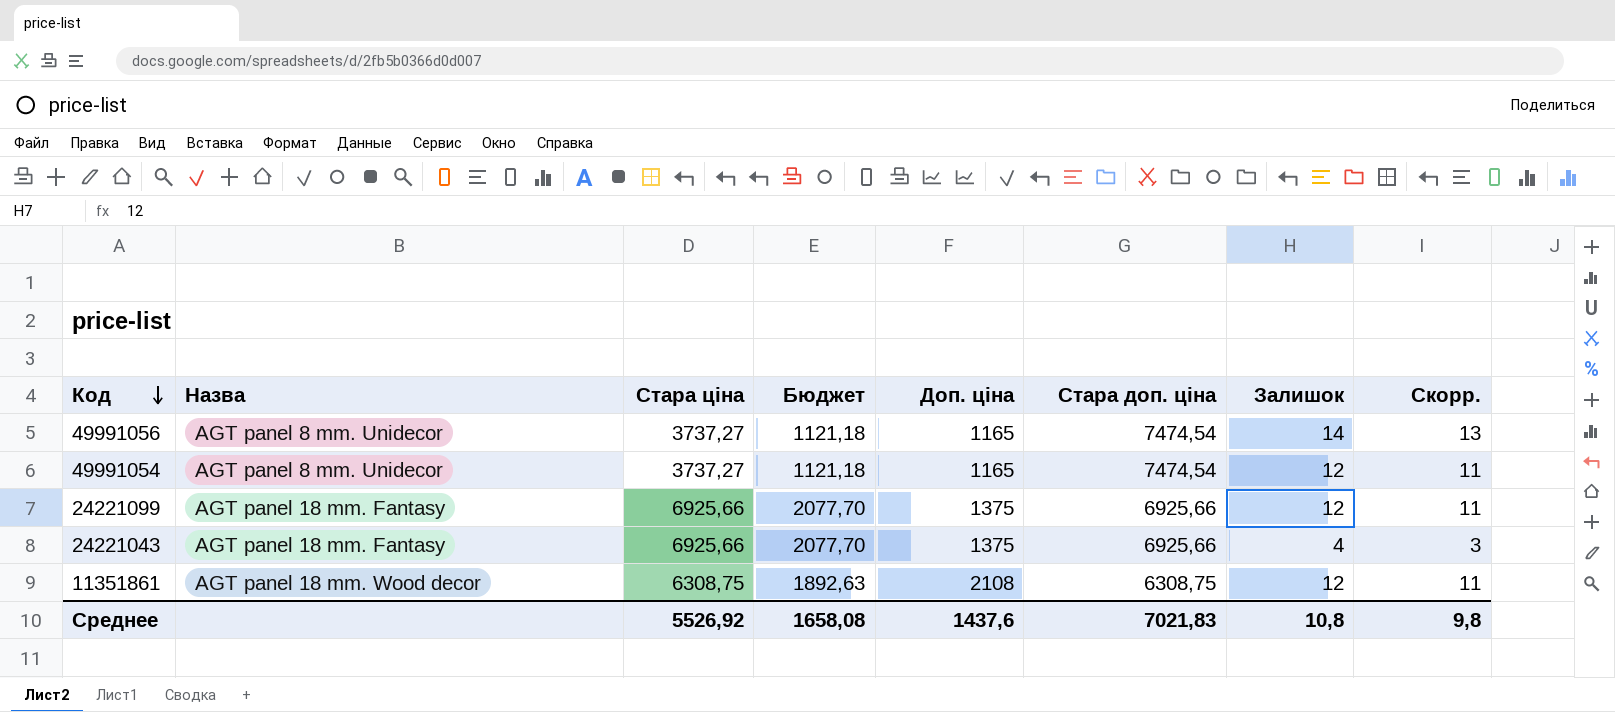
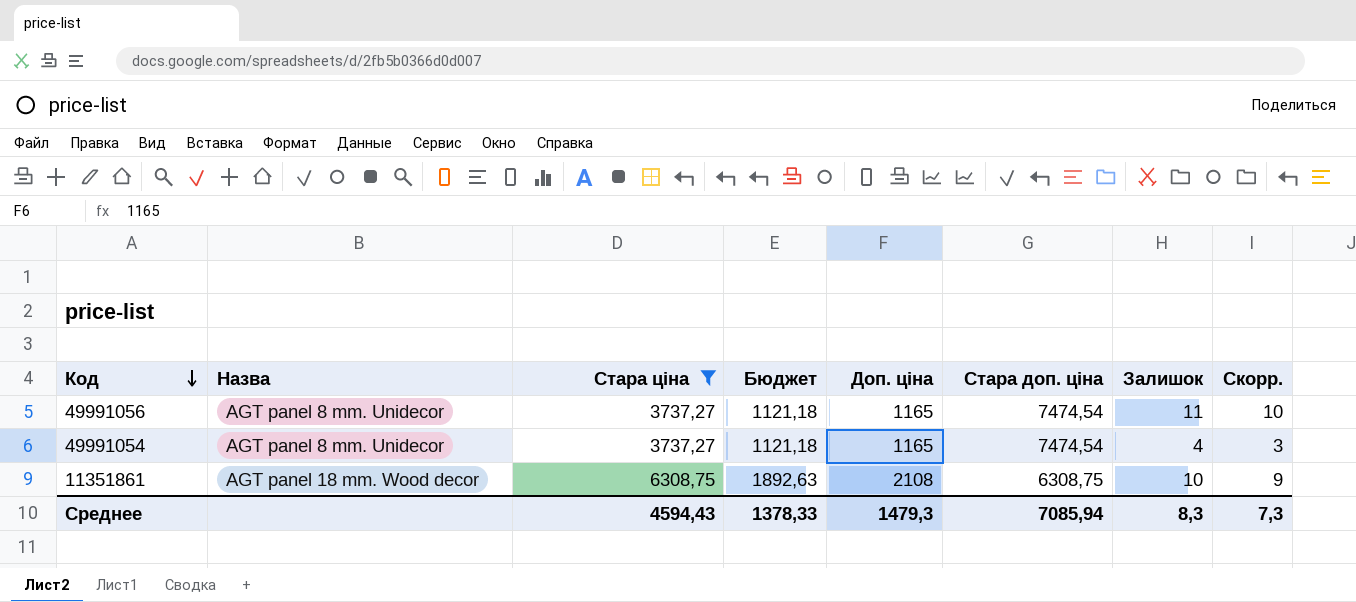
filter: none -> Стара ціна != 6925,66
49991056 | Залишок: 14 -> 11
49991056 | Скорр.: 13 -> 10
49991054 | Залишок: 12 -> 4
49991054 | Скорр.: 11 -> 3
11351861 | Залишок: 12 -> 10
11351861 | Скорр.: 11 -> 9
Среднее | Стара ціна: 5526,92 -> 4594,43
Среднее | Бюджет: 1658,08 -> 1378,33
Среднее | Доп. ціна: 1437,6 -> 1479,3
Среднее | Стара доп. ціна: 7021,83 -> 7085,94
Среднее | Залишок: 10,8 -> 8,3
Среднее | Скорр.: 9,8 -> 7,3

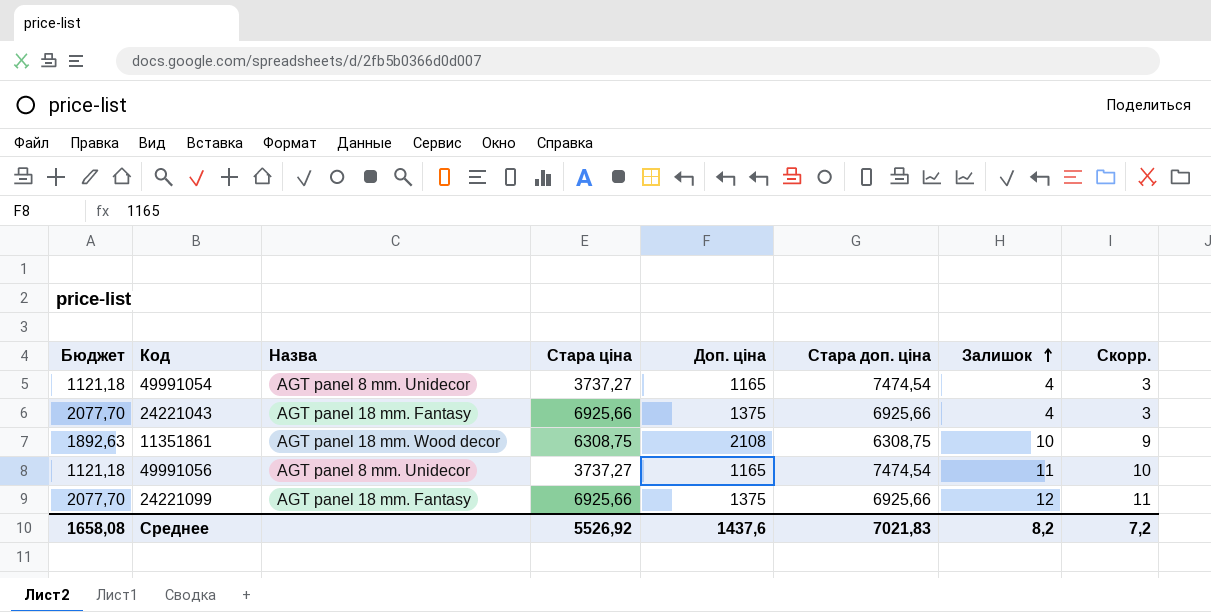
filter: Стара ціна != 6925,66 -> none
row order: Код descending -> Залишок ascending
column Бюджет | position: 4 -> 1
Среднее | Бюджет: 1378,33 -> 1658,08
Среднее | Стара ціна: 4594,43 -> 5526,92
Среднее | Доп. ціна: 1479,3 -> 1437,6
Среднее | Стара доп. ціна: 7085,94 -> 7021,83
Среднее | Залишок: 8,3 -> 8,2
Среднее | Скорр.: 7,3 -> 7,2

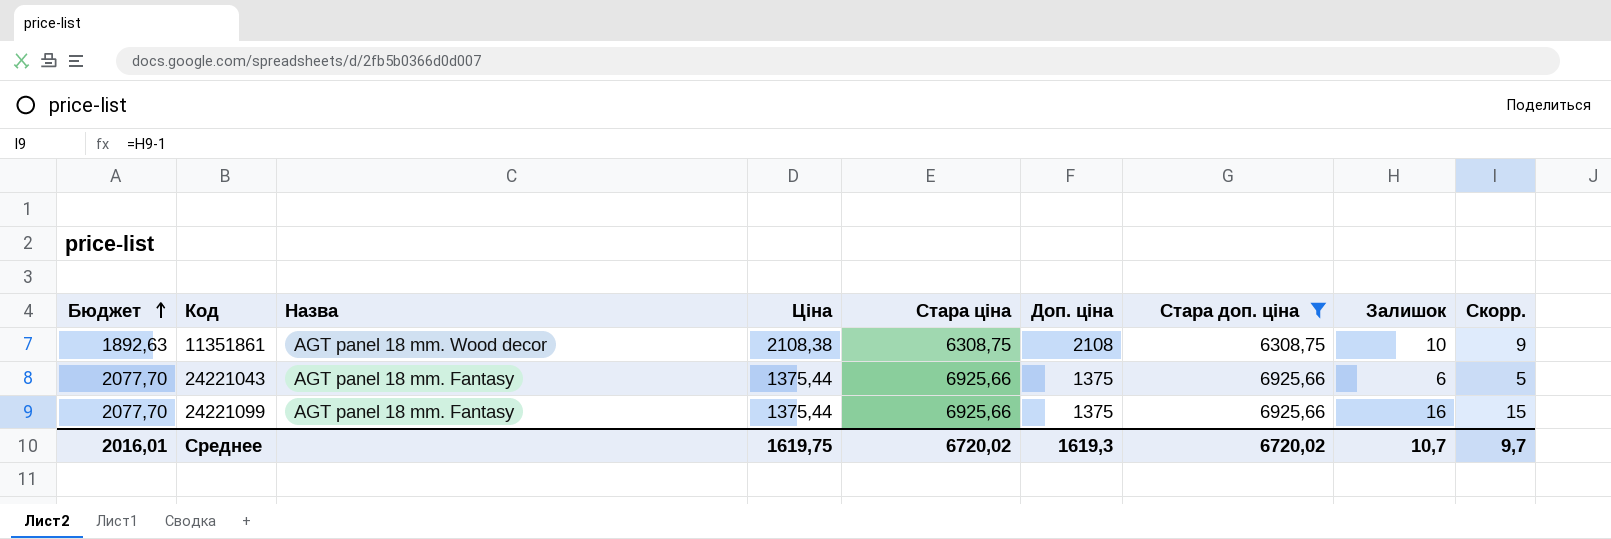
filter: none -> Стара доп. ціна != 7474,54
row order: Залишок ascending -> Бюджет ascending
column Ціна | position: none -> 4
24221043 | Залишок: 4 -> 6
24221043 | Скорр.: 3 -> 5
24221099 | Залишок: 12 -> 16
24221099 | Скорр.: 11 -> 15
Среднее | Бюджет: 1658,08 -> 2016,01
Среднее | Стара ціна: 5526,92 -> 6720,02
Среднее | Доп. ціна: 1437,6 -> 1619,3
Среднее | Стара доп. ціна: 7021,83 -> 6720,02
Среднее | Залишок: 8,2 -> 10,7
Среднее | Скорр.: 7,2 -> 9,7

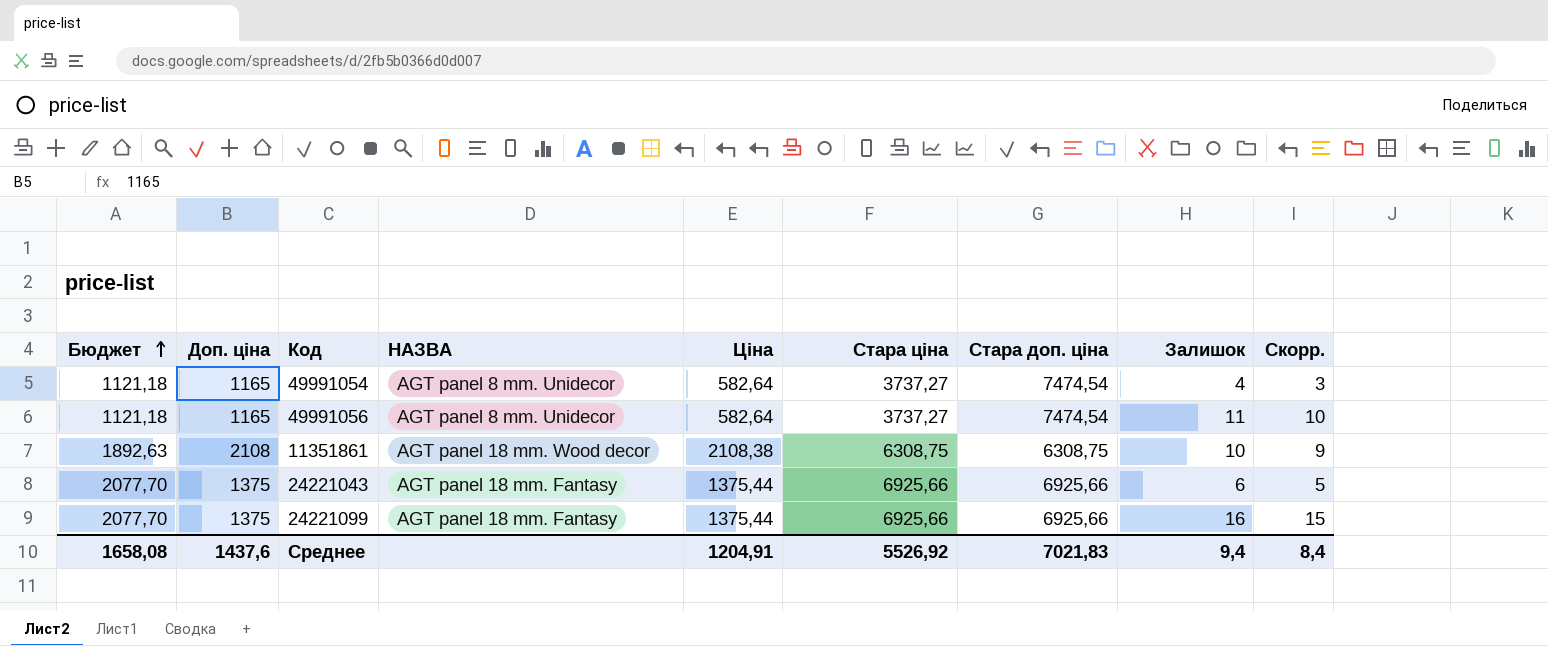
filter: Стара доп. ціна != 7474,54 -> none
column Доп. ціна | position: 6 -> 2
column name: Назва -> НАЗВА
Среднее | Бюджет: 2016,01 -> 1658,08
Среднее | Доп. ціна: 1619,3 -> 1437,6
Среднее | Ціна: 1619,75 -> 1204,91
Среднее | Стара ціна: 6720,02 -> 5526,92
Среднее | Стара доп. ціна: 6720,02 -> 7021,83
Среднее | Залишок: 10,7 -> 9,4
Среднее | Скорр.: 9,7 -> 8,4

